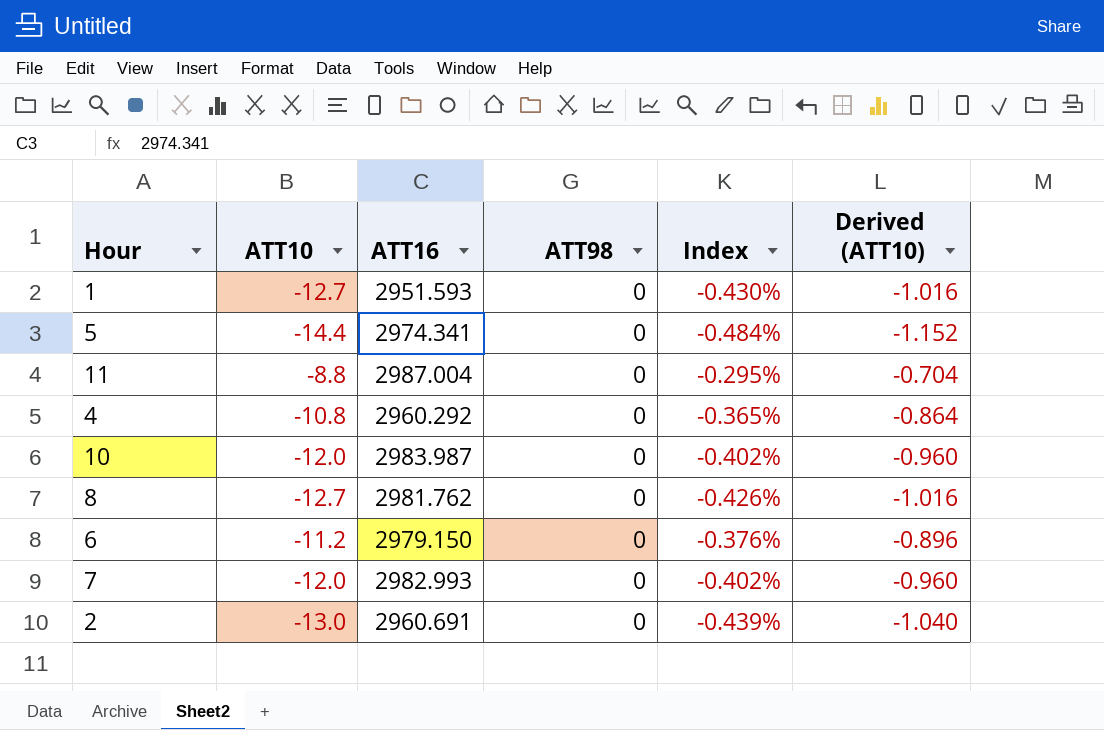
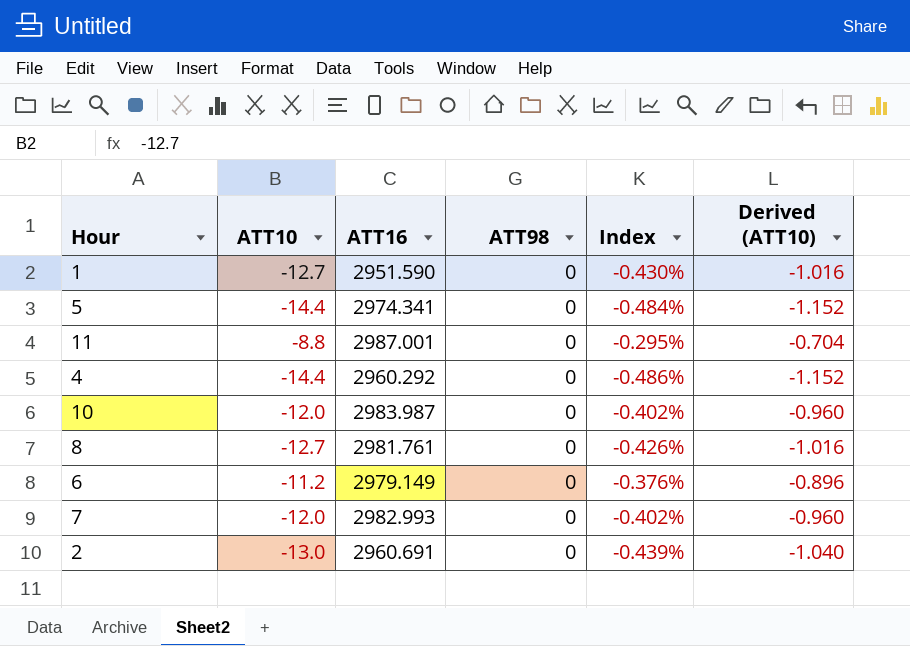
1 | ATT16: 2951.593 -> 2951.590
11 | ATT16: 2987.004 -> 2987.001
4 | ATT10: -10.8 -> -14.4
4 | Index: -0.365% -> -0.486%
4 | Derived (ATT10): -0.864 -> -1.152
8 | ATT16: 2981.762 -> 2981.761
6 | ATT16: 2979.150 -> 2979.149

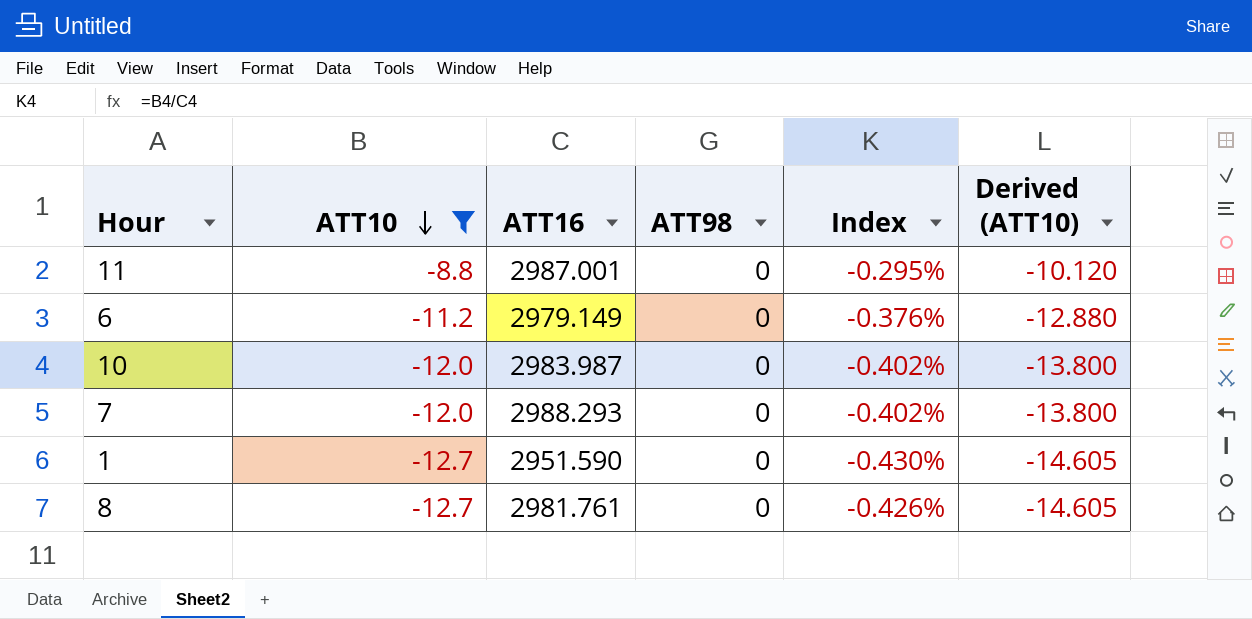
filter: none -> ATT10 >= -12.7
row order: none -> ATT10 descending
column Derived (ATT10) | formula: [ATT10] * 0.08 -> [ATT10] * 1.15
7 | ATT16: 2982.993 -> 2988.293

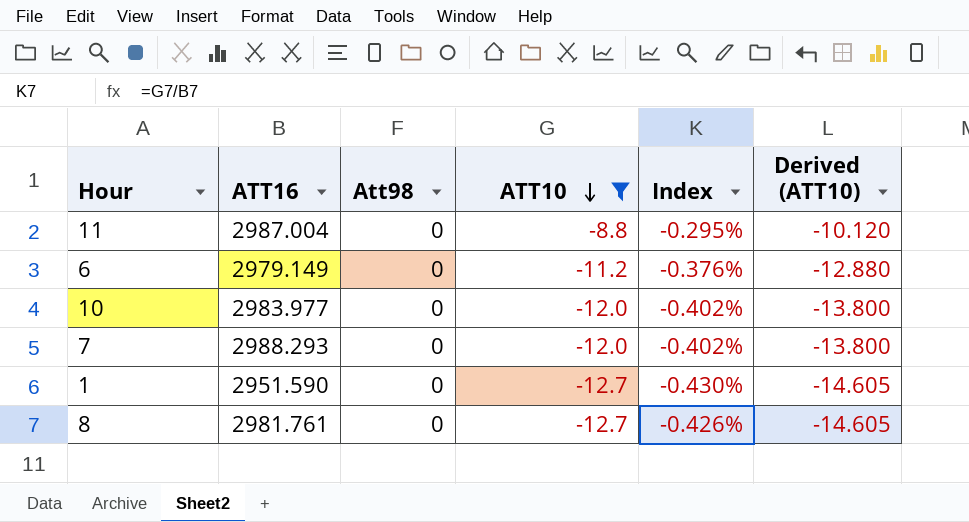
column name: ATT98 -> Att98
column ATT10 | position: 2 -> 4
11 | ATT16: 2987.001 -> 2987.004
10 | ATT16: 2983.987 -> 2983.977

